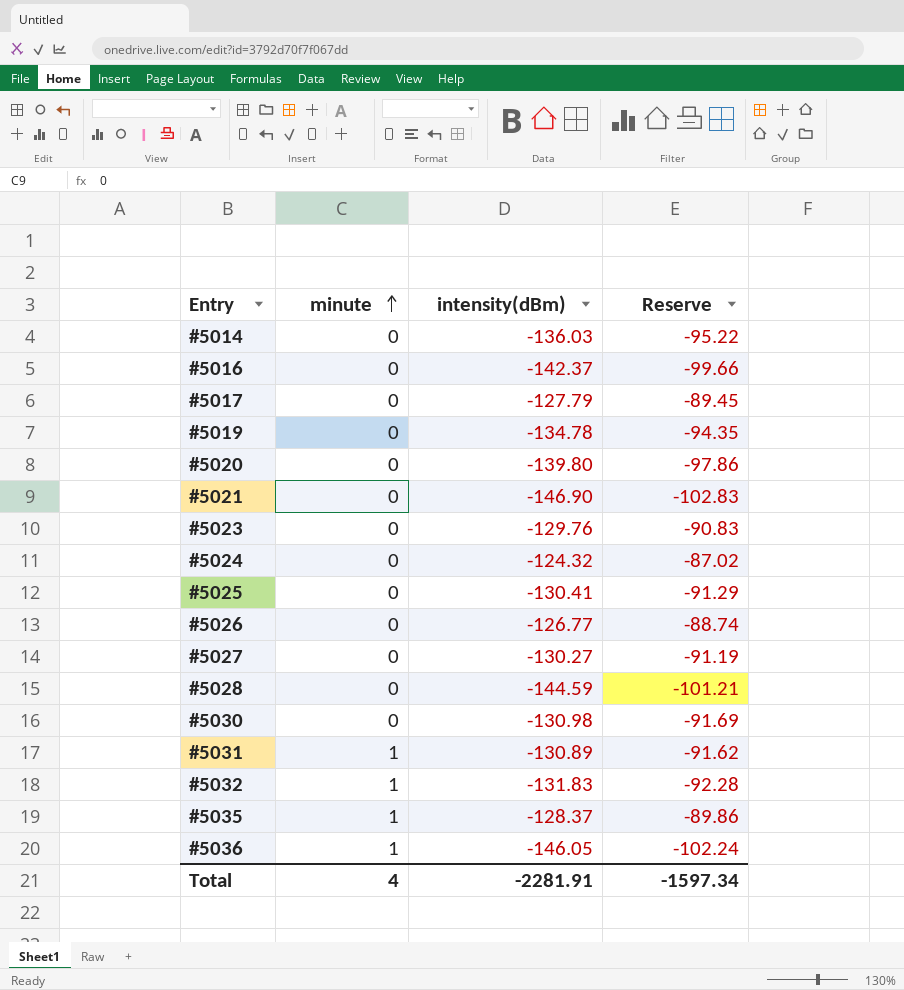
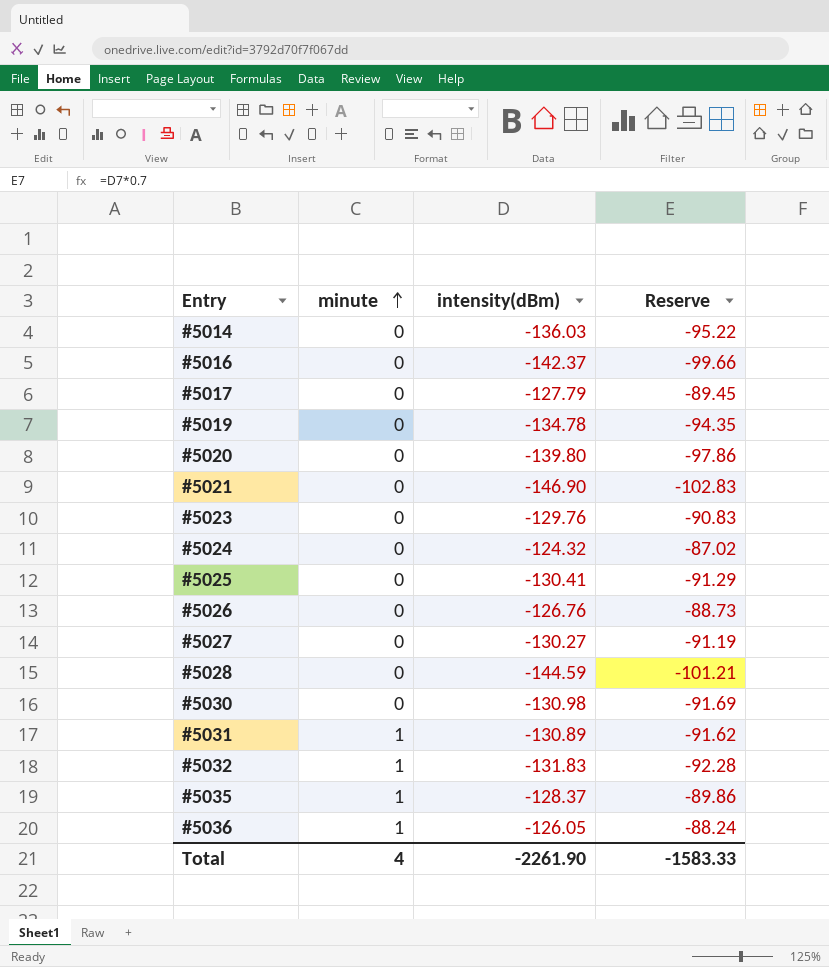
#5026 | intensity(dBm): -126.77 -> -126.76
#5026 | Reserve: -88.74 -> -88.73
#5036 | intensity(dBm): -146.05 -> -126.05
#5036 | Reserve: -102.24 -> -88.24
Total | intensity(dBm): -2281.91 -> -2261.90
Total | Reserve: -1597.34 -> -1583.33

